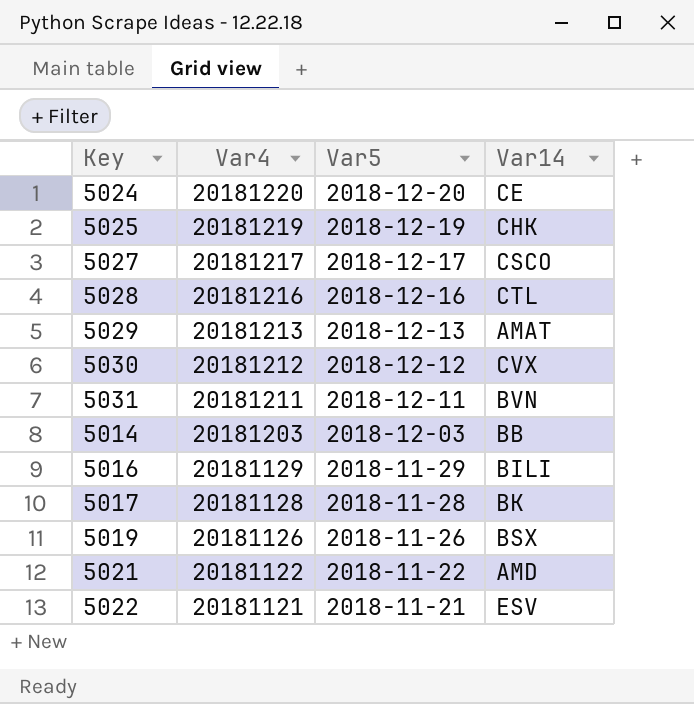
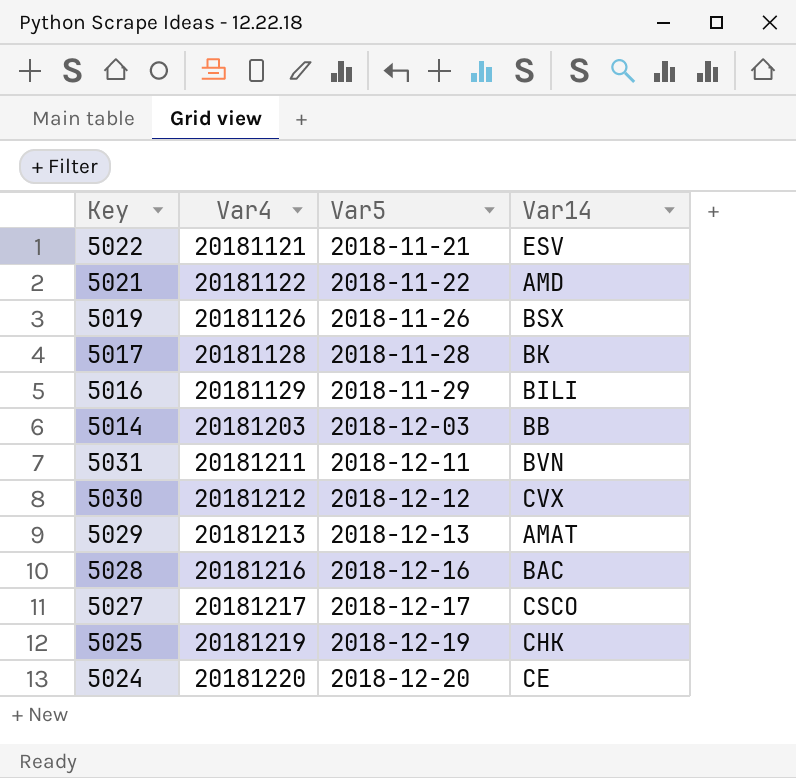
row order: Var4 descending -> Var4 ascending
5028 | Var14: CTL -> BAC

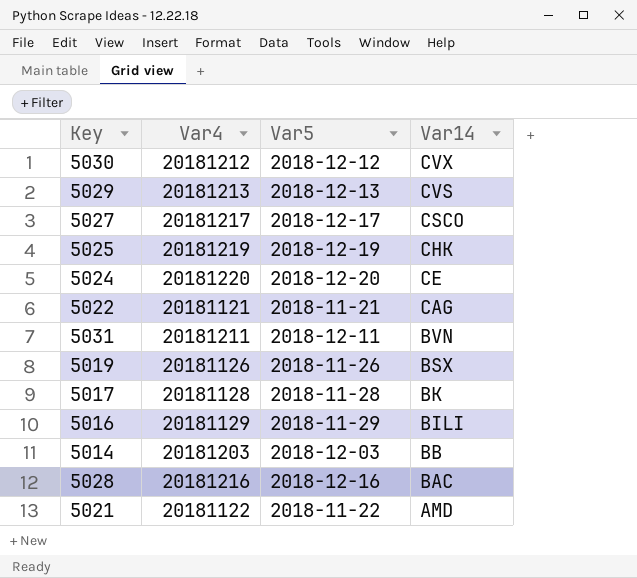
row order: Var4 ascending -> Var14 descending
5029 | Var14: AMAT -> CVS
5022 | Var14: ESV -> CAG

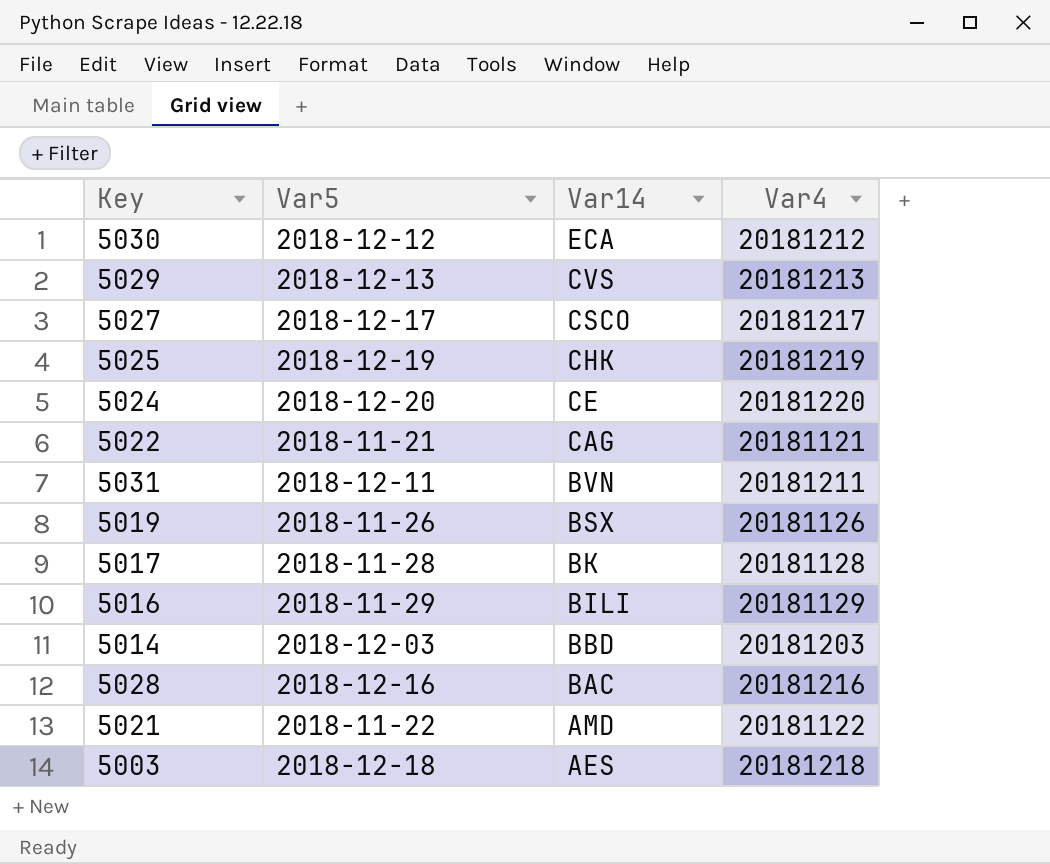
column Var4 | position: 2 -> 4
5030 | Var14: CVX -> ECA
5014 | Var14: BB -> BBD
row 5003: none -> 2018-12-18 | AES | 20181218

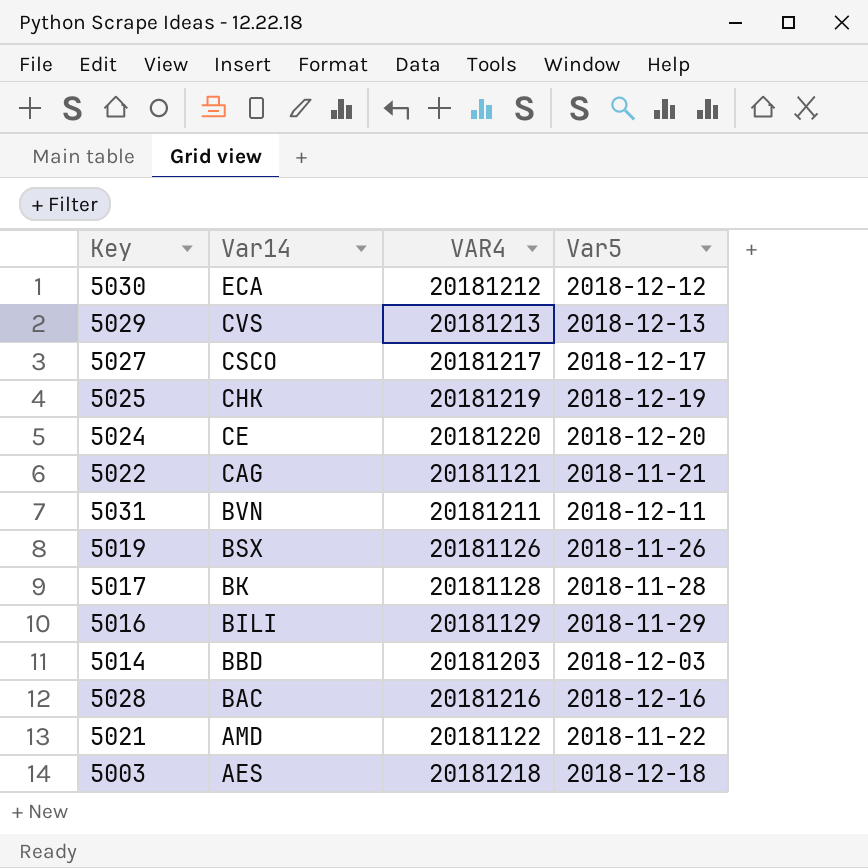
column name: Var4 -> VAR4
column Var5 | position: 2 -> 4

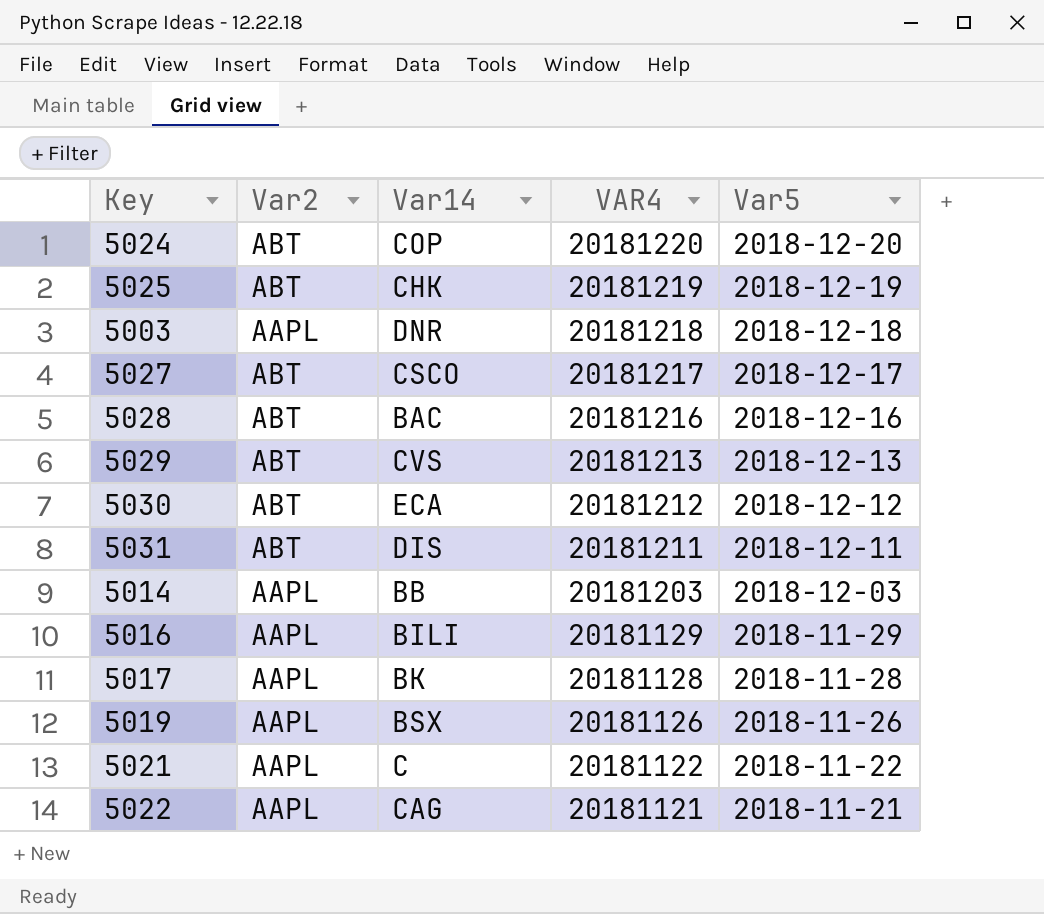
row order: Var14 descending -> VAR4 descending
column Var2 | position: none -> 2
5024 | Var14: CE -> COP
5003 | Var14: AES -> DNR
5031 | Var14: BVN -> DIS
5014 | Var14: BBD -> BB
5021 | Var14: AMD -> C

